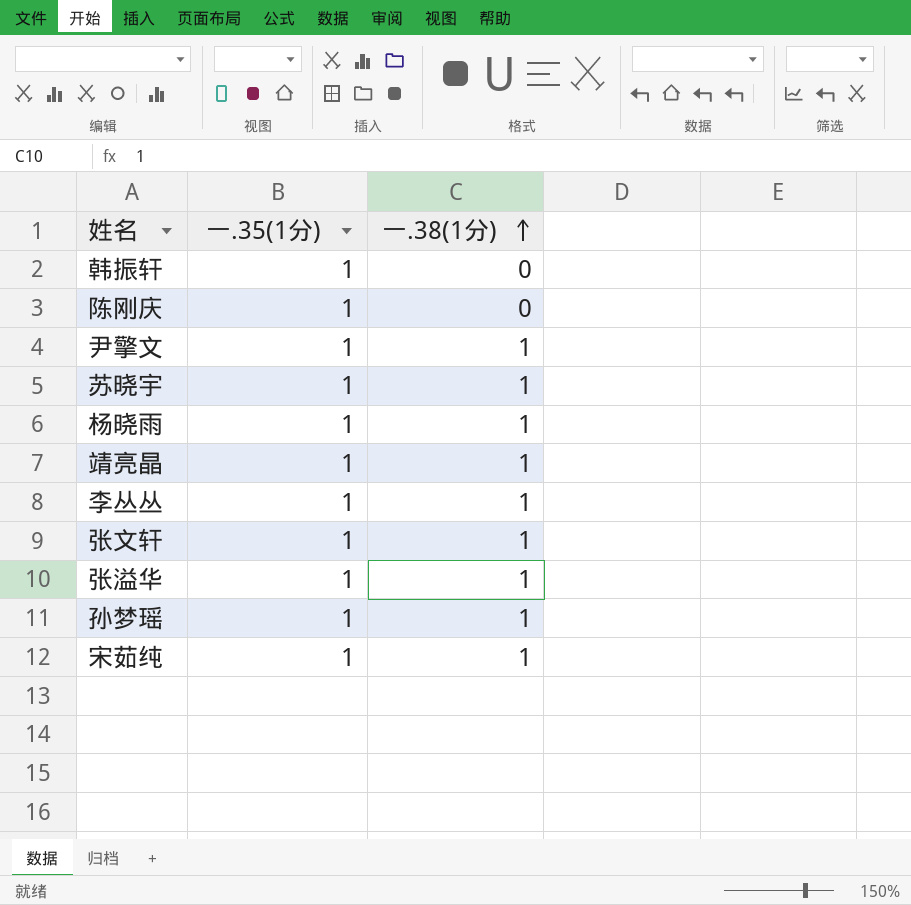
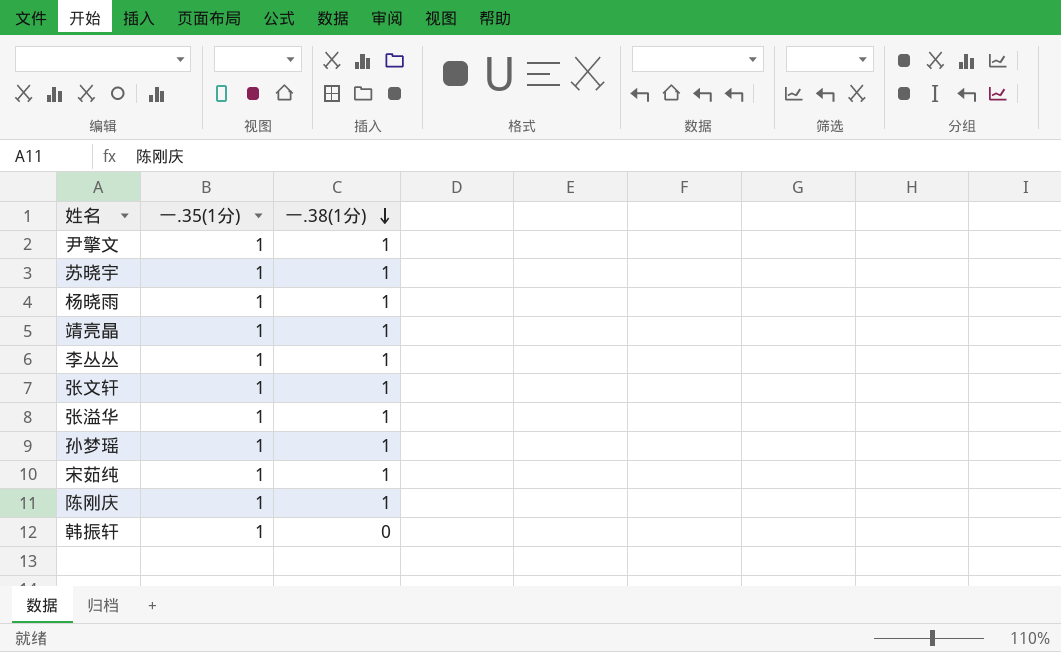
row order: 一.38(1分) ascending -> 一.38(1分) descending
陈刚庆 | 一.38(1分): 0 -> 1

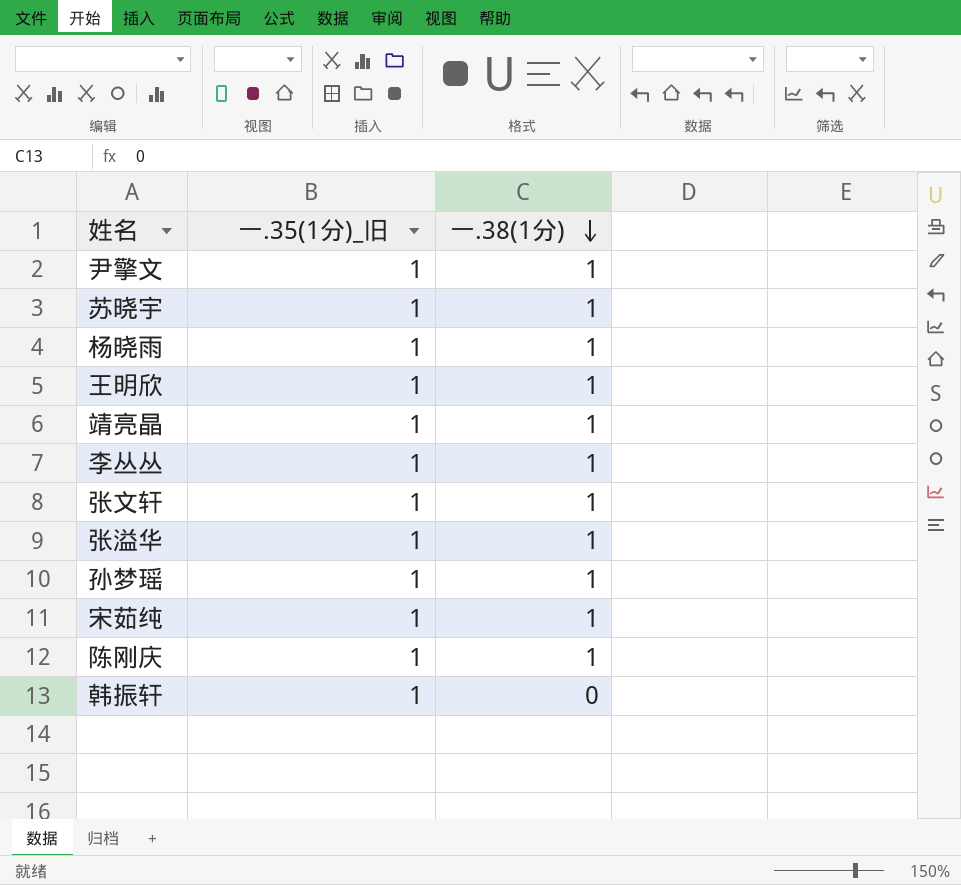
column name: 一.35(1分) -> 一.35(1分)_旧
row 王明欣: none -> 1 | 1

